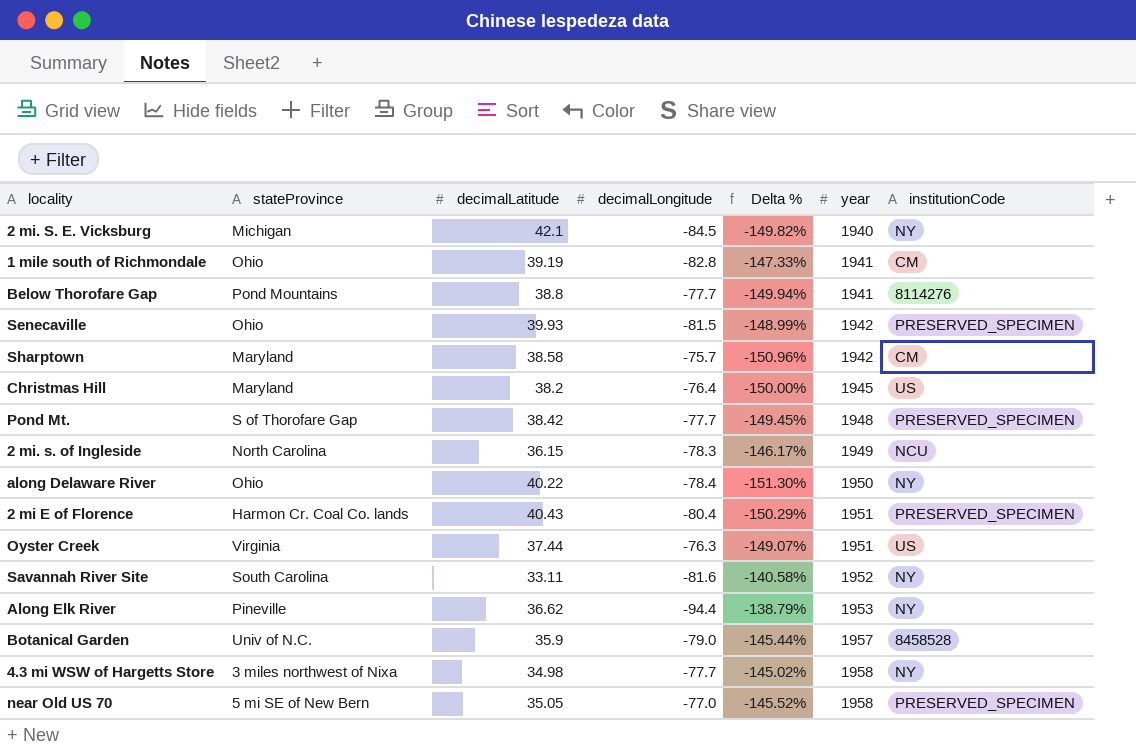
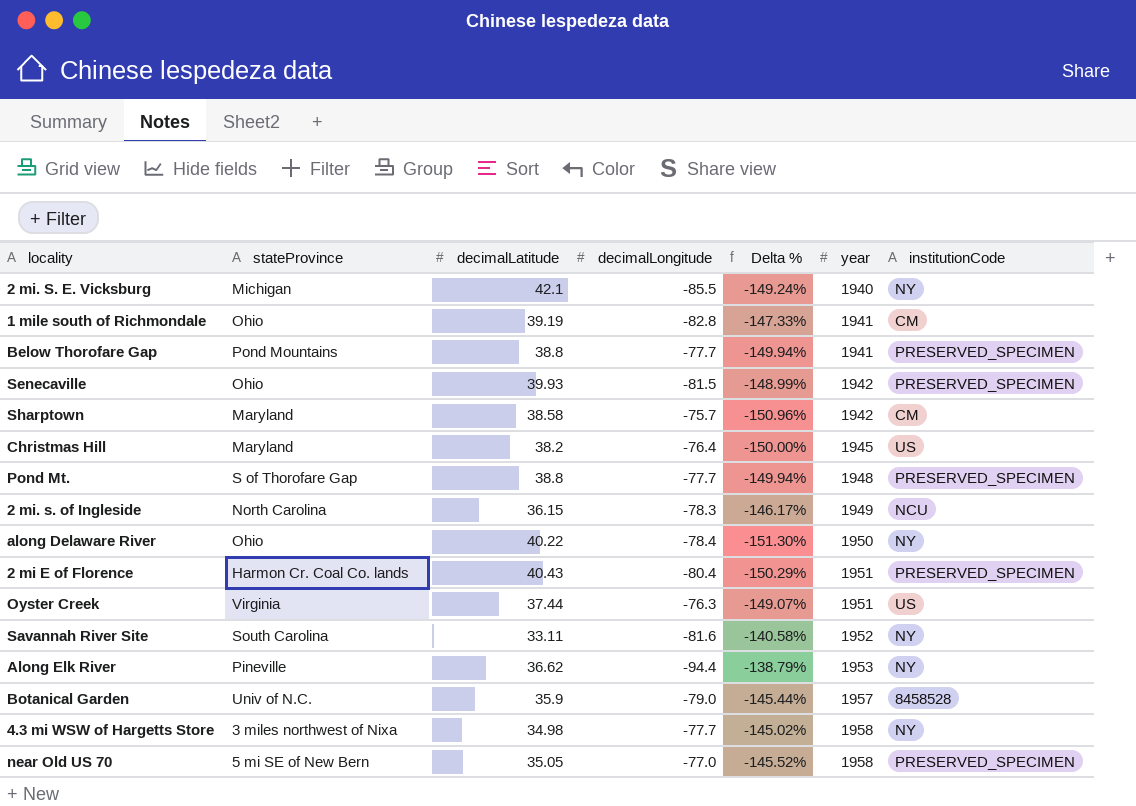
2 mi. S. E. Vicksburg | decimalLongitude: -84.5 -> -85.5
2 mi. S. E. Vicksburg | Delta %: -149.82% -> -149.24%
Below Thorofare Gap | institutionCode: 8114276 -> PRESERVED_SPECIMEN
Pond Mt. | decimalLatitude: 38.42 -> 38.8
Pond Mt. | Delta %: -149.45% -> -149.94%

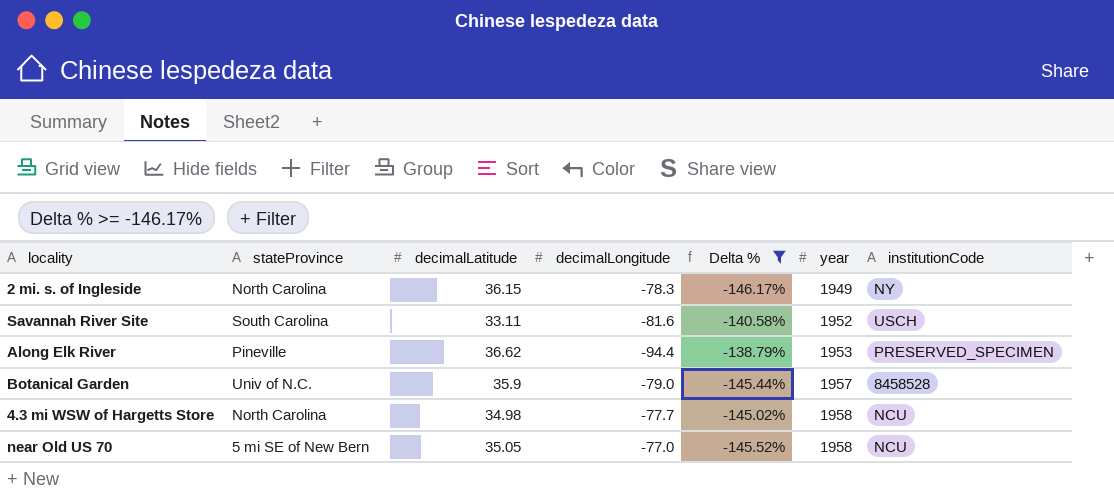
filter: none -> Delta % >= -146.17%
2 mi. s. of Ingleside | institutionCode: NCU -> NY
Savannah River Site | institutionCode: NY -> USCH
Along Elk River | institutionCode: NY -> PRESERVED_SPECIMEN
4.3 mi WSW of Hargetts Store | stateProvince: 3 miles northwest of Nixa -> North Carolina
4.3 mi WSW of Hargetts Store | institutionCode: NY -> NCU
near Old US 70 | institutionCode: PRESERVED_SPECIMEN -> NCU

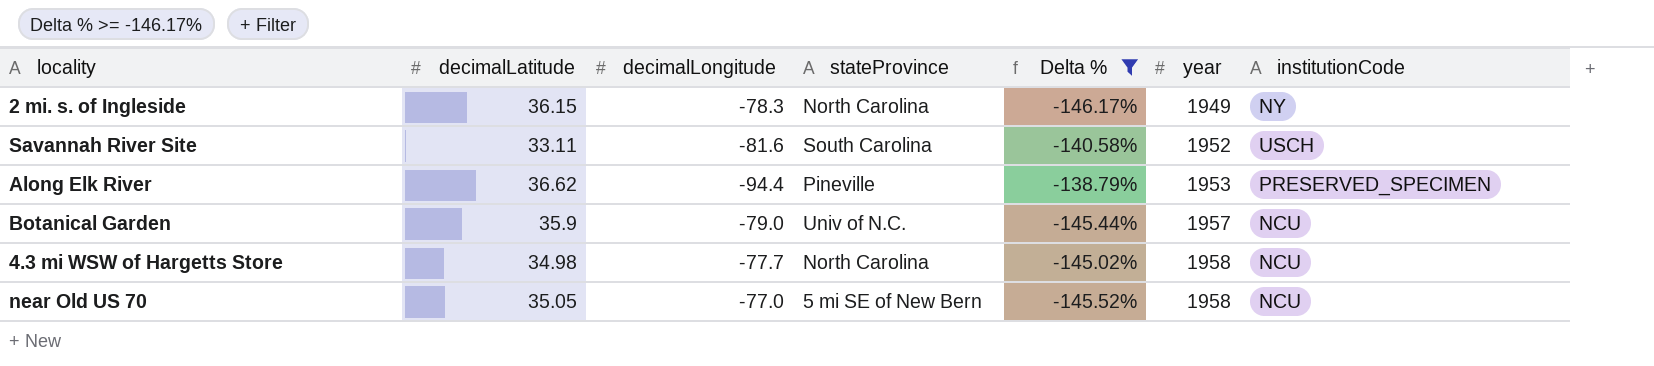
column stateProvince | position: 2 -> 4
Botanical Garden | institutionCode: 8458528 -> NCU

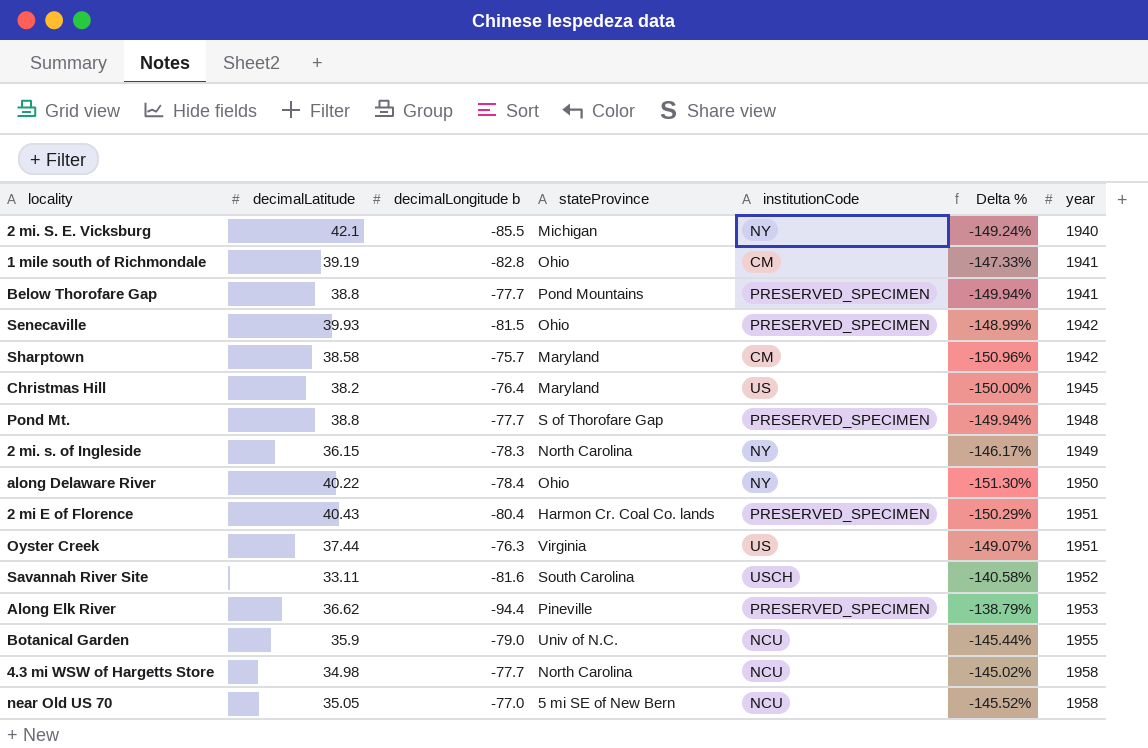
filter: Delta % >= -146.17% -> none
column name: decimalLongitude -> decimalLongitude b
column institutionCode | position: 7 -> 5
Botanical Garden | year: 1957 -> 1955

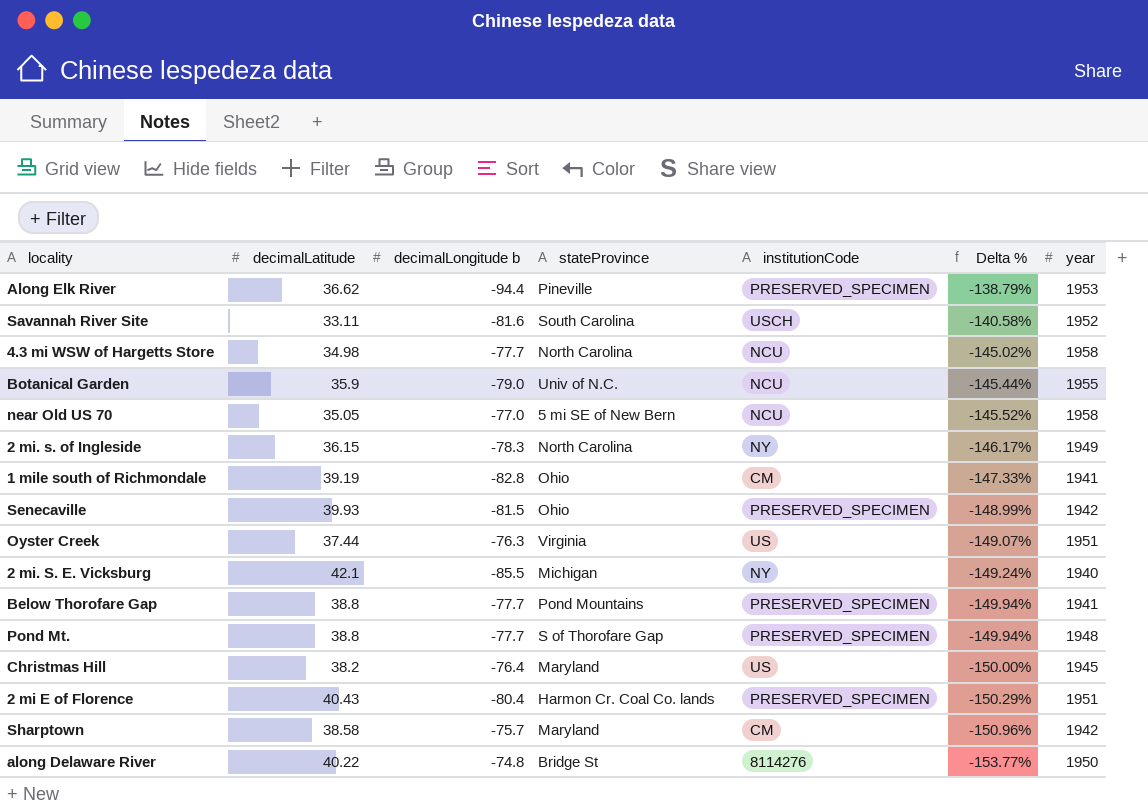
row order: year ascending -> Delta % descending
along Delaware River | decimalLongitude b: -78.4 -> -74.8
along Delaware River | stateProvince: Ohio -> Bridge St
along Delaware River | institutionCode: NY -> 8114276
along Delaware River | Delta %: -151.30% -> -153.77%

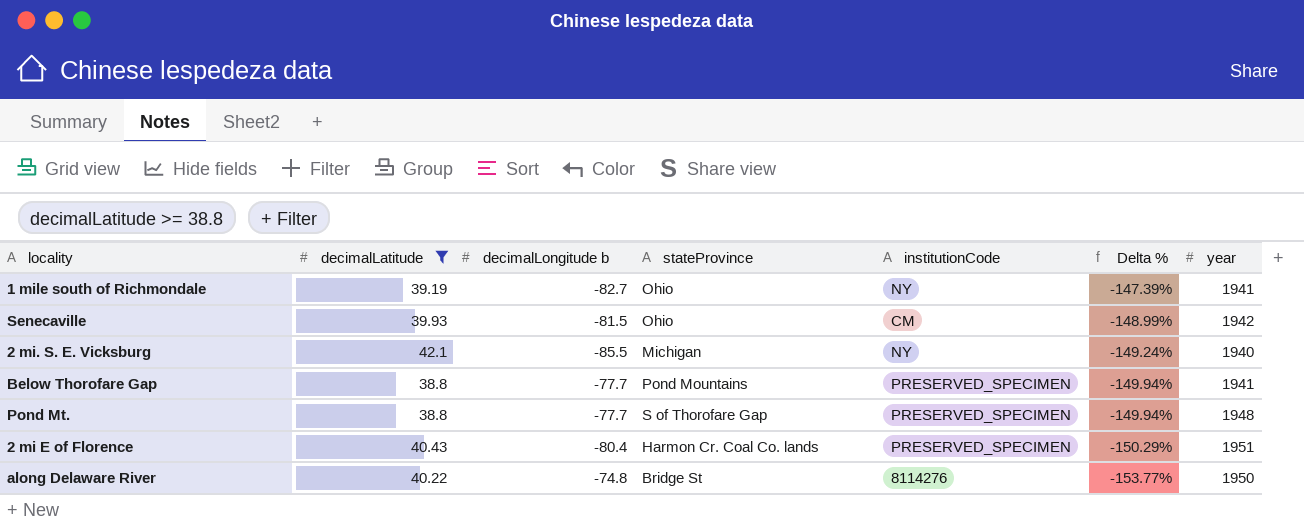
filter: none -> decimalLatitude >= 38.8
1 mile south of Richmondale | decimalLongitude b: -82.8 -> -82.7
1 mile south of Richmondale | institutionCode: CM -> NY
1 mile south of Richmondale | Delta %: -147.33% -> -147.39%
Senecaville | institutionCode: PRESERVED_SPECIMEN -> CM

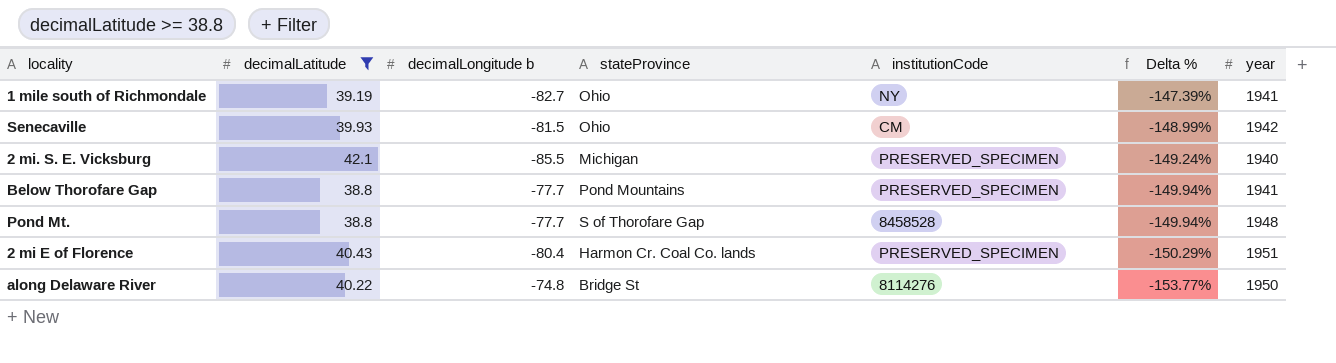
2 mi. S. E. Vicksburg | institutionCode: NY -> PRESERVED_SPECIMEN
Pond Mt. | institutionCode: PRESERVED_SPECIMEN -> 8458528

